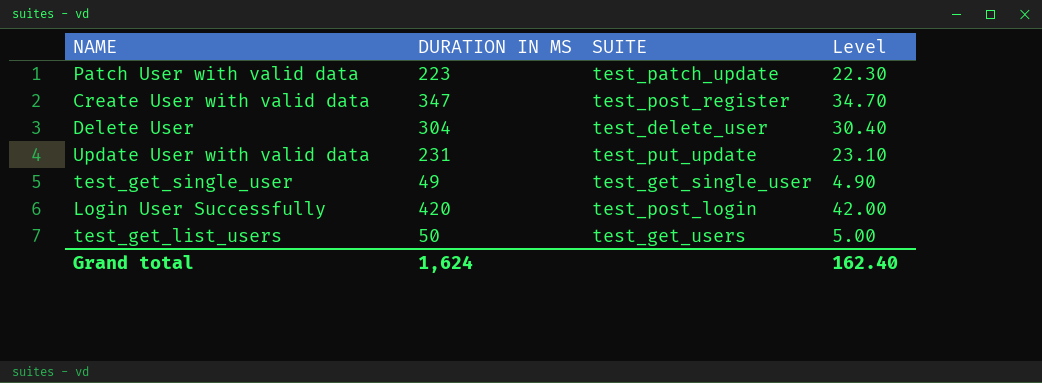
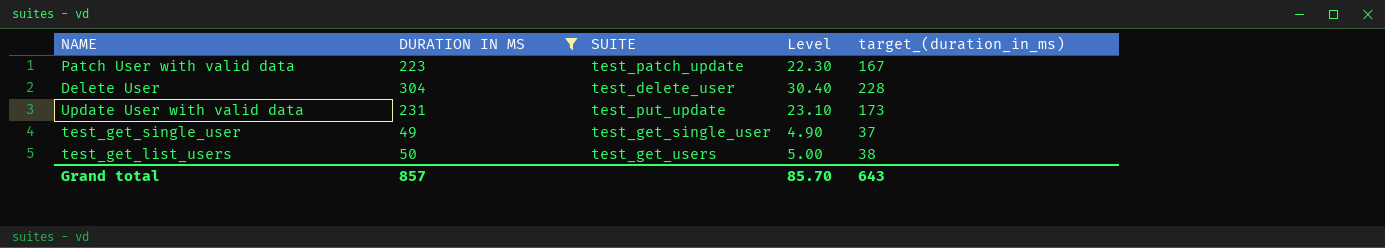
filter: none -> DURATION IN MS <= 304
column target_(duration_in_ms) | formula: none -> [DURATION IN MS] * 0.75
Grand total | DURATION IN MS: 1,624 -> 857
Grand total | Level: 162.40 -> 85.70

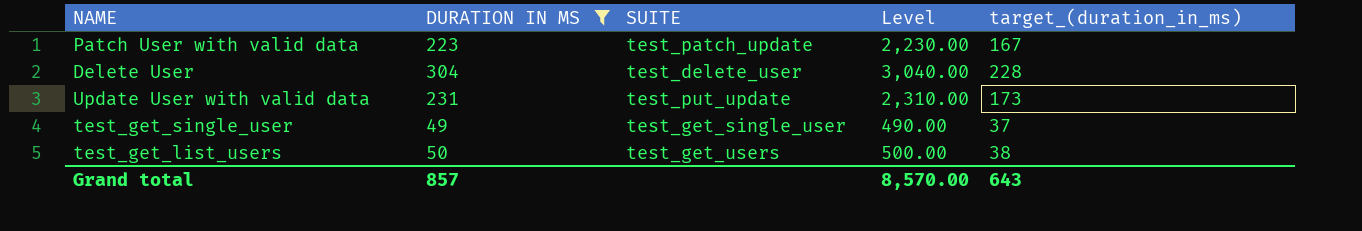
column Level | formula: [DURATION IN MS] * 0.1 -> [DURATION IN MS] * 10
Grand total | Level: 85.70 -> 8,570.00

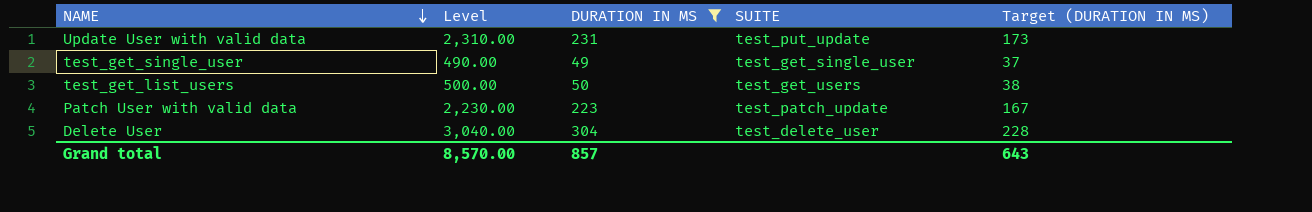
row order: none -> NAME descending
column Level | position: 4 -> 2
column name: target_(duration_in_ms) -> Target (DURATION IN MS)

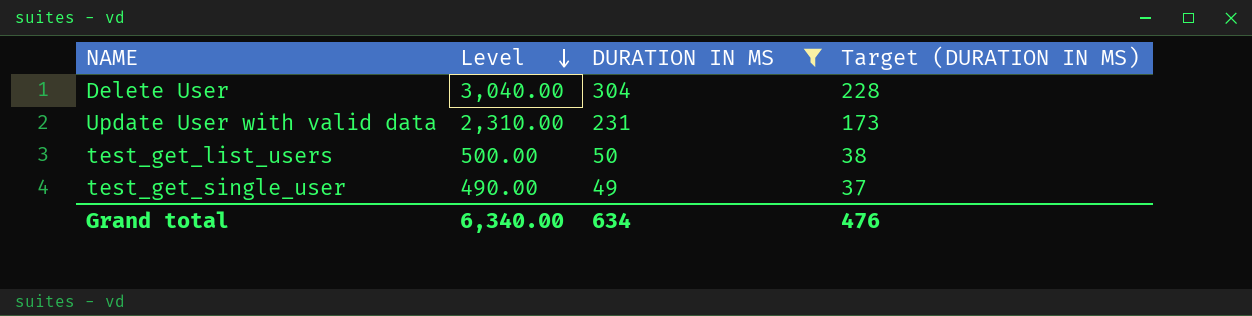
row order: NAME descending -> Level descending
column SUITE | position: 4 -> none
row Patch User with valid data: 2,230.00 | 223 | test_patch_update | 167 -> none
Grand total | Level: 8,570.00 -> 6,340.00
Grand total | DURATION IN MS: 857 -> 634
Grand total | Target (DURATION IN MS): 643 -> 476

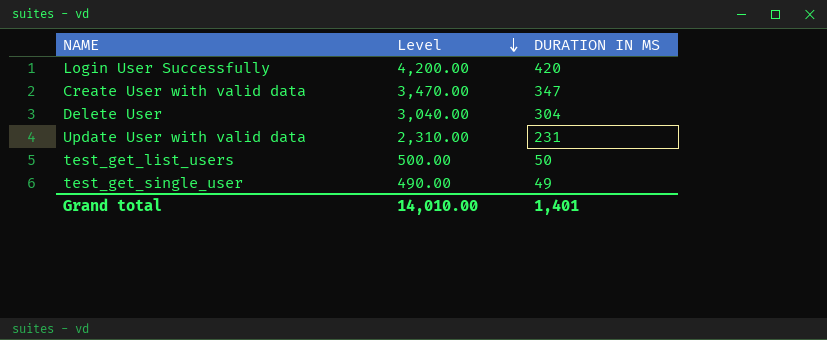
filter: DURATION IN MS <= 304 -> none
column Target (DURATION IN MS) | formula: [DURATION IN MS] * 0.75 -> none
Grand total | Level: 6,340.00 -> 14,010.00
Grand total | DURATION IN MS: 634 -> 1,401

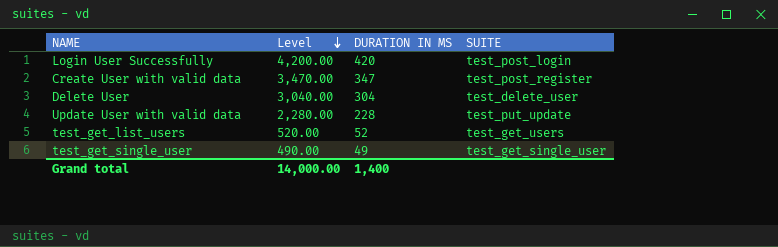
column SUITE | position: none -> 4
Update User with valid data | Level: 2,310.00 -> 2,280.00
Update User with valid data | DURATION IN MS: 231 -> 228
test_get_list_users | Level: 500.00 -> 520.00
test_get_list_users | DURATION IN MS: 50 -> 52
Grand total | Level: 14,010.00 -> 14,000.00
Grand total | DURATION IN MS: 1,401 -> 1,400

